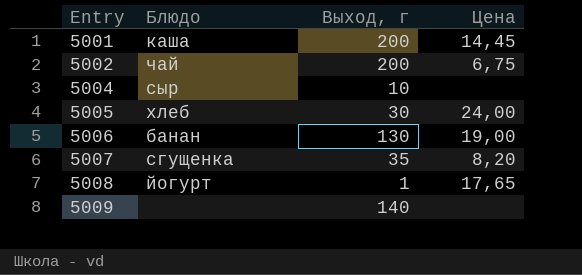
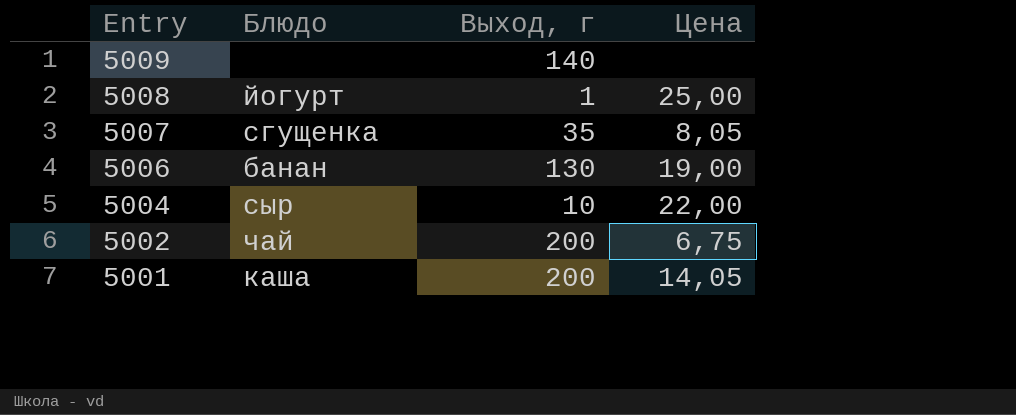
row order: Entry ascending -> Entry descending
row 5005: хлеб | 30 | 24,00 -> none
5008 | Цена: 17,65 -> 25,00
5007 | Цена: 8,20 -> 8,05
5004 | Цена: none -> 22,00
5001 | Цена: 14,45 -> 14,05

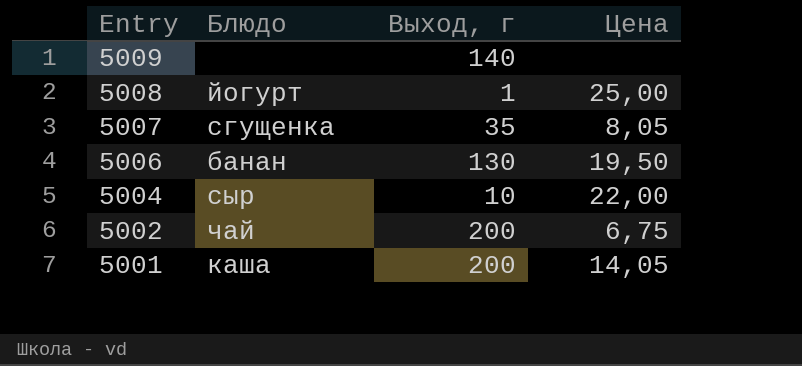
5006 | Цена: 19,00 -> 19,50

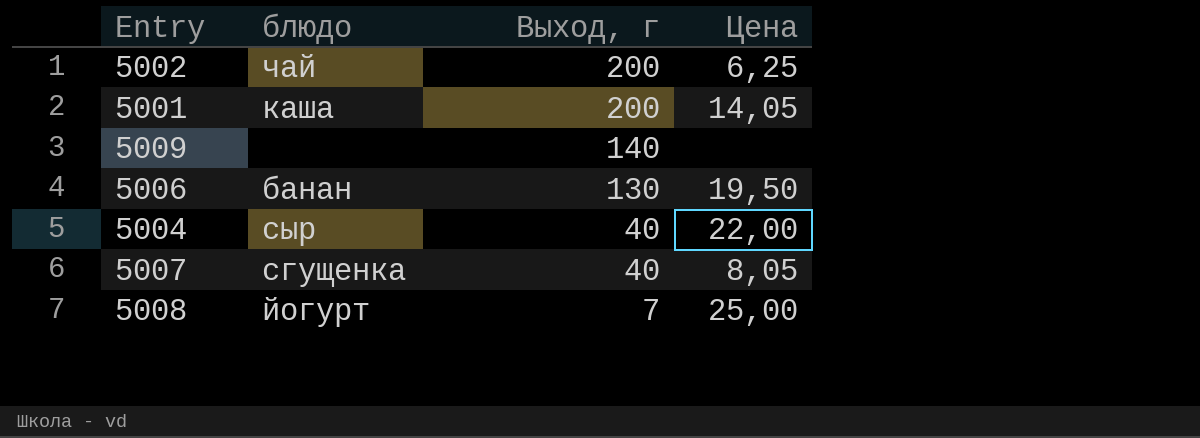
row order: Entry descending -> Выход, г descending
column name: Блюдо -> блюдо
5002 | Цена: 6,75 -> 6,25
5004 | Выход, г: 10 -> 40
5007 | Выход, г: 35 -> 40
5008 | Выход, г: 1 -> 7

